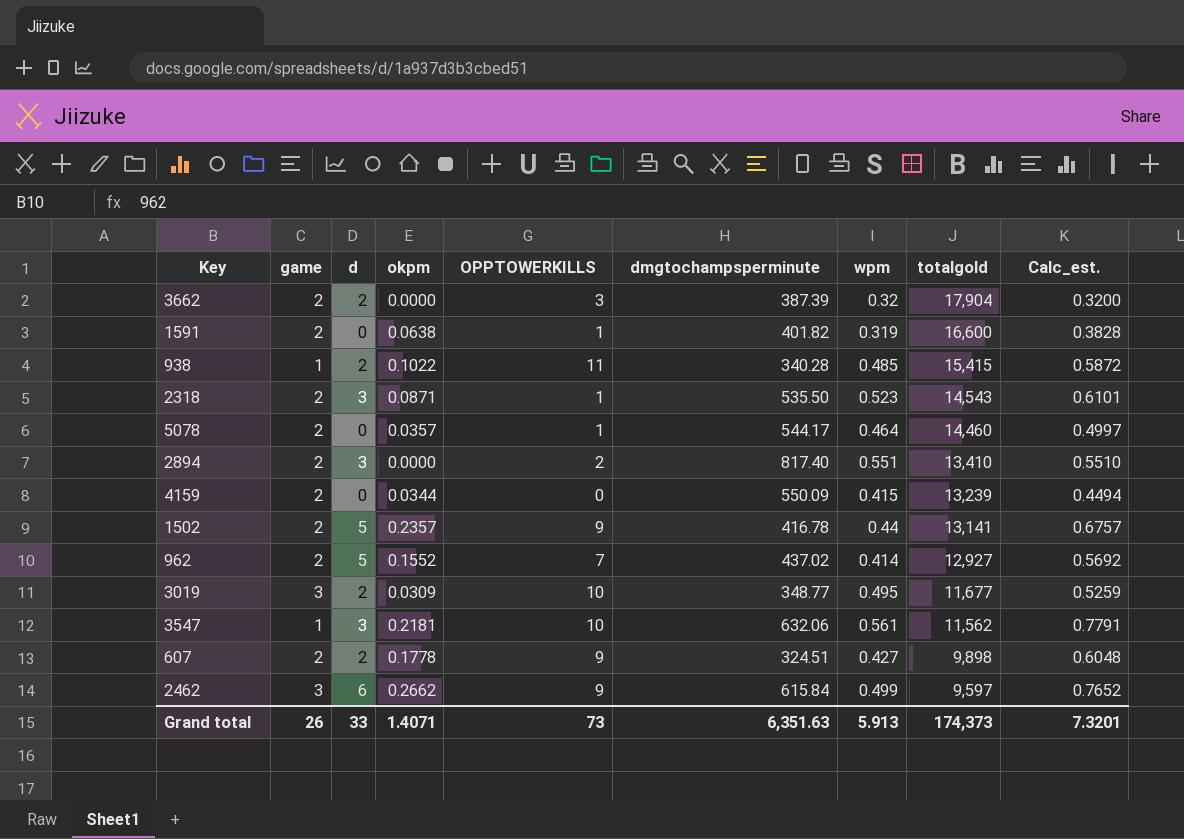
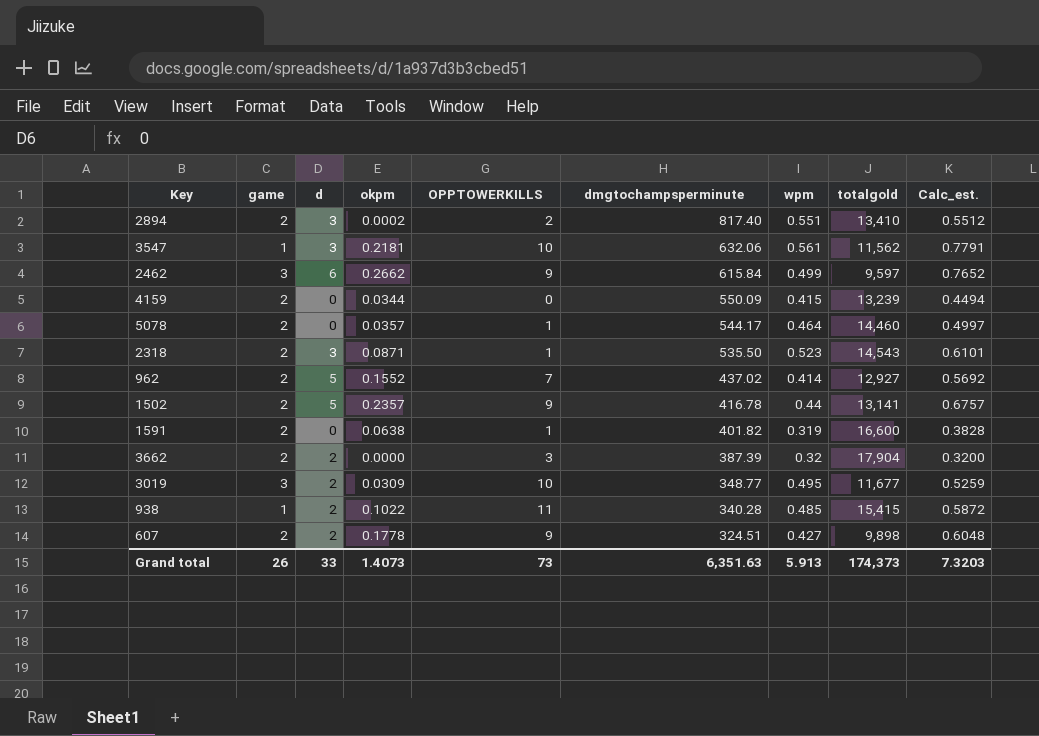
row order: totalgold descending -> dmgtochampsperminute descending
2894 | okpm: 0.0000 -> 0.0002
2894 | Calc_est.: 0.5510 -> 0.5512
Grand total | okpm: 1.4071 -> 1.4073
Grand total | Calc_est.: 7.3201 -> 7.3203

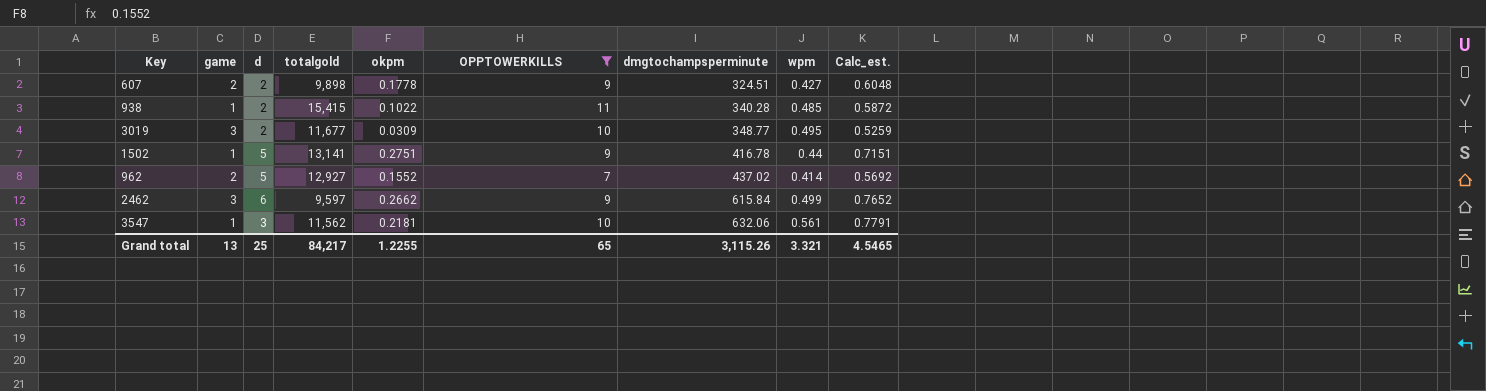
filter: none -> OPPTOWERKILLS >= 7
row order: dmgtochampsperminute descending -> dmgtochampsperminute ascending
column totalgold | position: 8 -> 4
1502 | game: 2 -> 1
1502 | okpm: 0.2357 -> 0.2751
1502 | Calc_est.: 0.6757 -> 0.7151
Grand total | game: 26 -> 13
Grand total | d: 33 -> 25
Grand total | totalgold: 174,373 -> 84,217
Grand total | okpm: 1.4073 -> 1.2255
Grand total | OPPTOWERKILLS: 73 -> 65
Grand total | dmgtochampsperminute: 6,351.63 -> 3,115.26
Grand total | wpm: 5.913 -> 3.321
Grand total | Calc_est.: 7.3203 -> 4.5465

